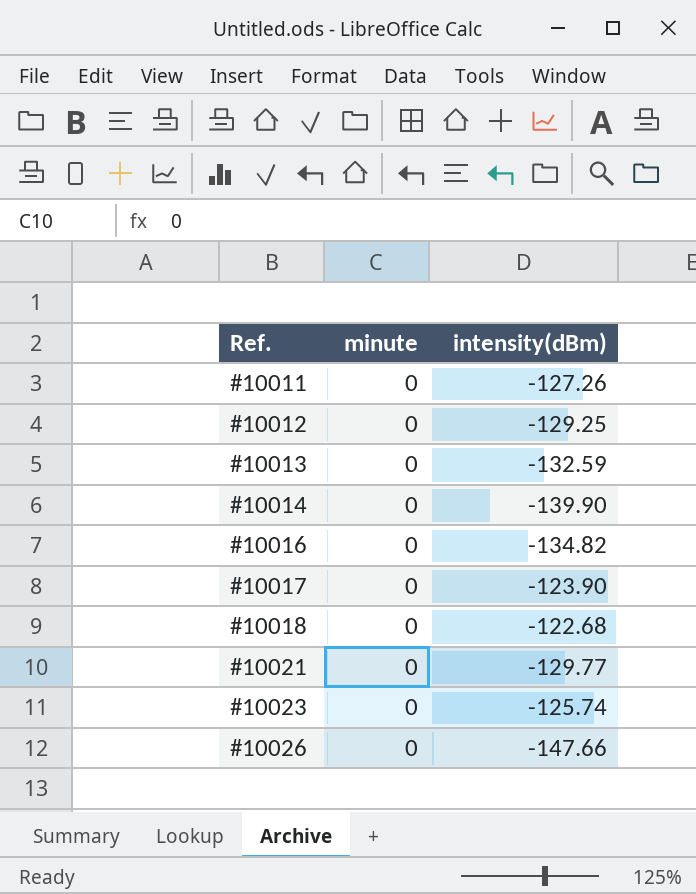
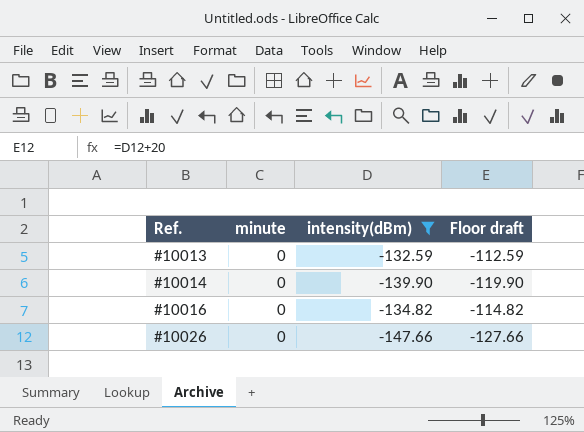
filter: none -> intensity(dBm) <= -132.59
column Floor draft | formula: none -> [intensity(dBm)] + 20

